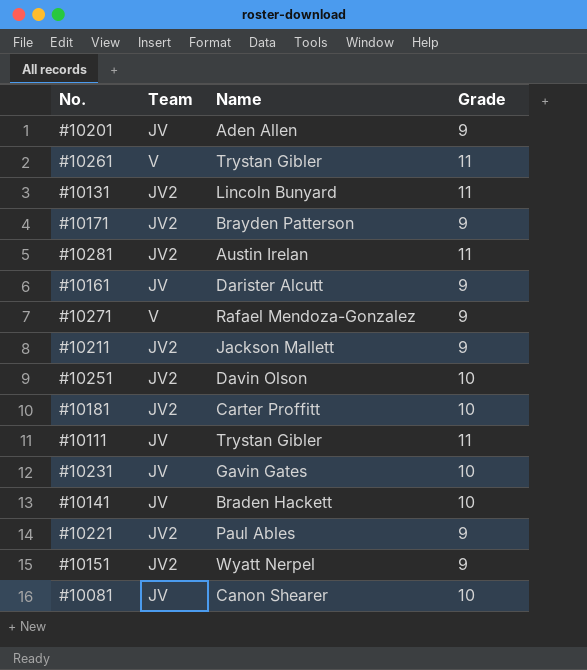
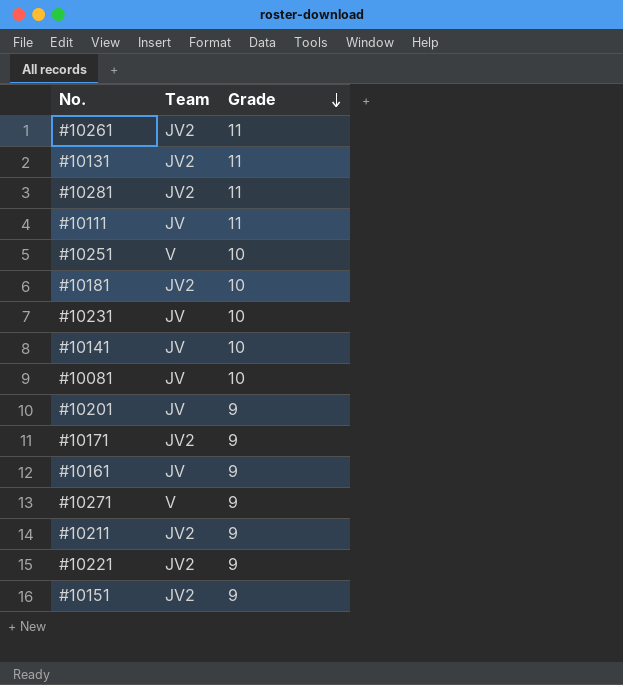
row order: none -> Grade descending
column Name | position: 3 -> none
#10261 | Team: V -> JV2
#10251 | Team: JV2 -> V

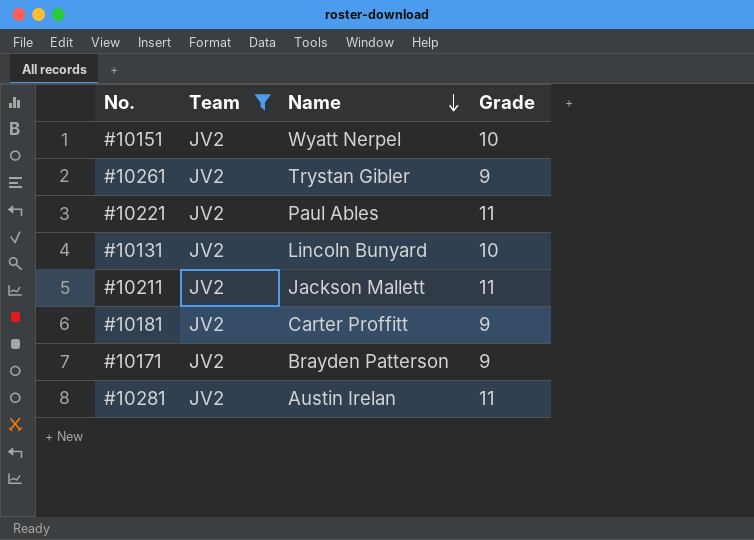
filter: none -> Team = JV2
row order: Grade descending -> Name descending
column Name | position: none -> 3
#10151 | Grade: 9 -> 10
#10261 | Grade: 11 -> 9
#10221 | Grade: 9 -> 11
#10131 | Grade: 11 -> 10
#10211 | Grade: 9 -> 11
#10181 | Grade: 10 -> 9

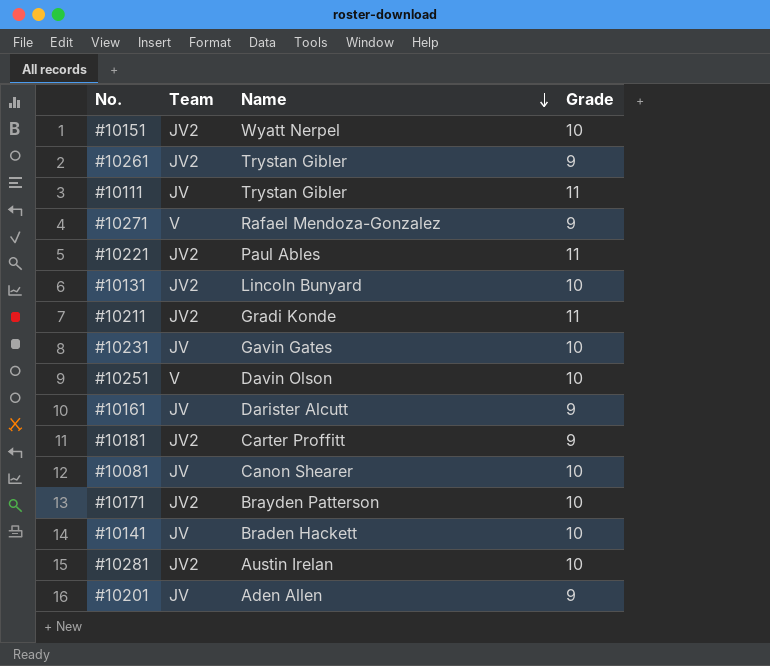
filter: Team = JV2 -> none
#10211 | Name: Jackson Mallett -> Gradi Konde
#10171 | Grade: 9 -> 10
#10281 | Grade: 11 -> 10

